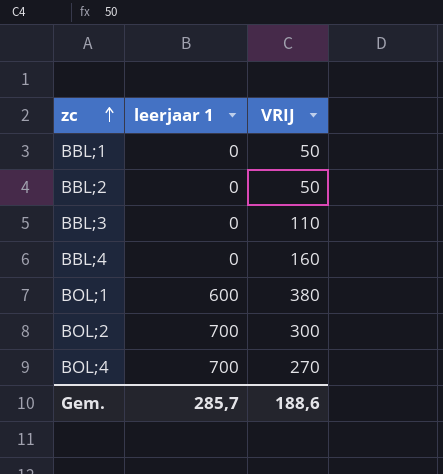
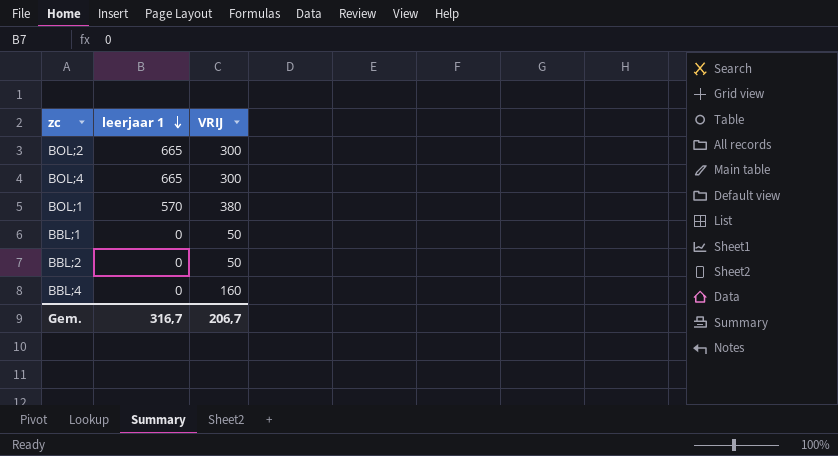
row order: zc ascending -> leerjaar 1 descending
row BBL;3: 0 | 110 -> none
BOL;2 | leerjaar 1: 700 -> 665
BOL;4 | leerjaar 1: 700 -> 665
BOL;4 | VRIJ: 270 -> 300
BOL;1 | leerjaar 1: 600 -> 570
Gem. | leerjaar 1: 285,7 -> 316,7
Gem. | VRIJ: 188,6 -> 206,7

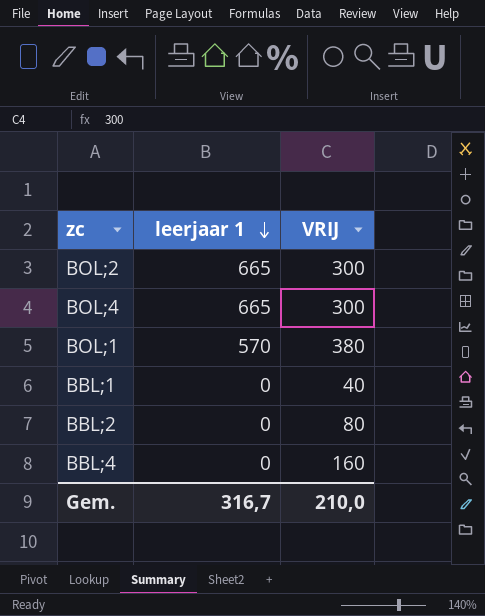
BBL;1 | VRIJ: 50 -> 40
BBL;2 | VRIJ: 50 -> 80
Gem. | VRIJ: 206,7 -> 210,0

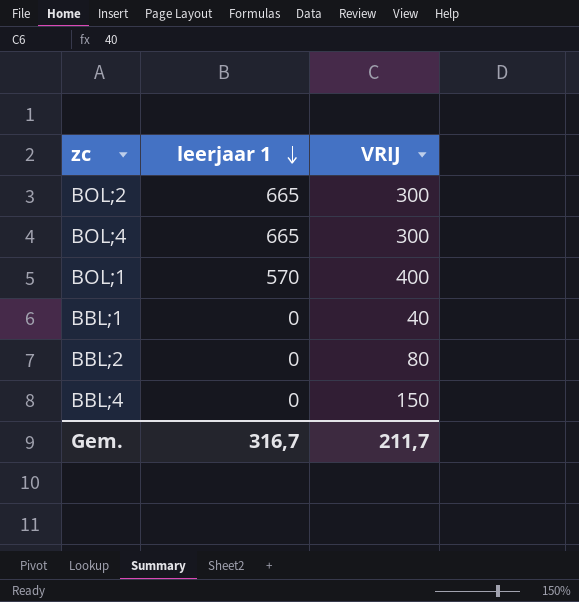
BOL;1 | VRIJ: 380 -> 400
BBL;4 | VRIJ: 160 -> 150
Gem. | VRIJ: 210,0 -> 211,7

